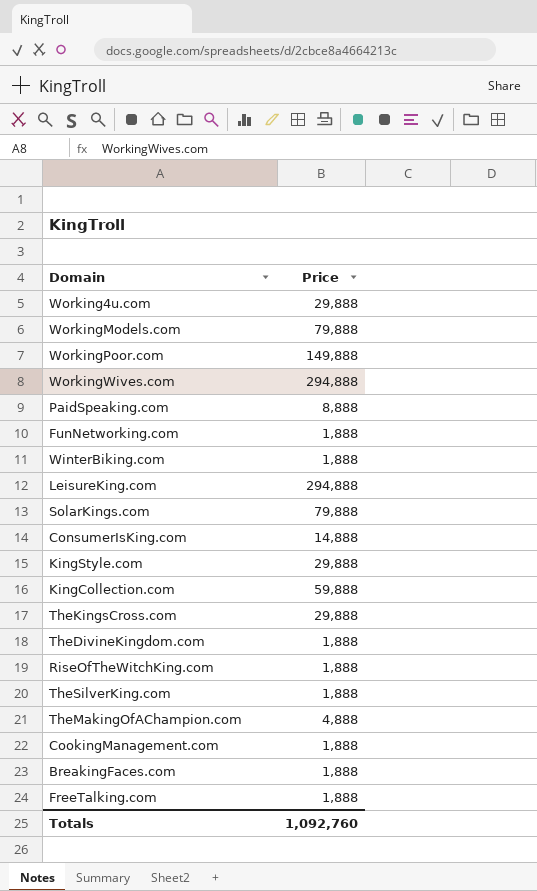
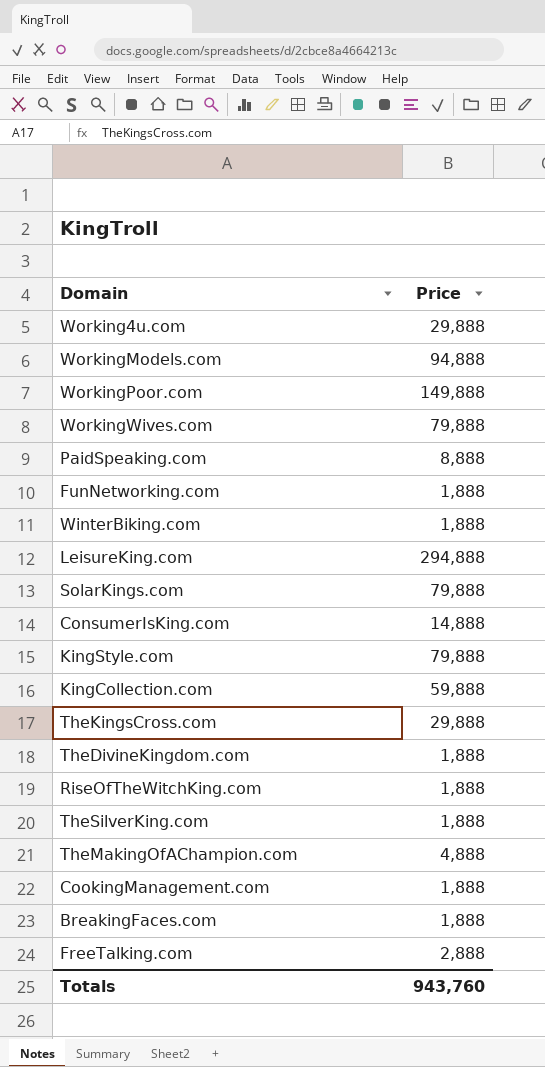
WorkingModels.com | Price: 79,888 -> 94,888
WorkingWives.com | Price: 294,888 -> 79,888
KingStyle.com | Price: 29,888 -> 79,888
FreeTalking.com | Price: 1,888 -> 2,888
Totals | Price: 1,092,760 -> 943,760

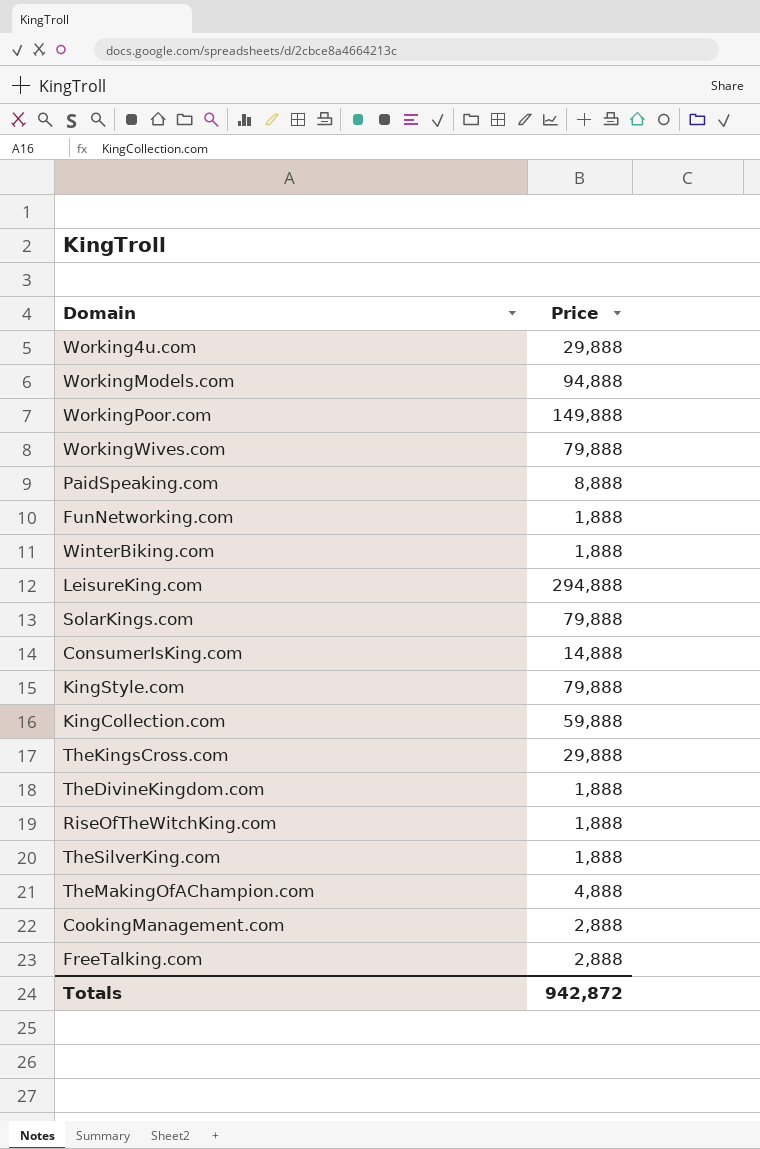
row BreakingFaces.com: 1,888 -> none
CookingManagement.com | Price: 1,888 -> 2,888
Totals | Price: 943,760 -> 942,872

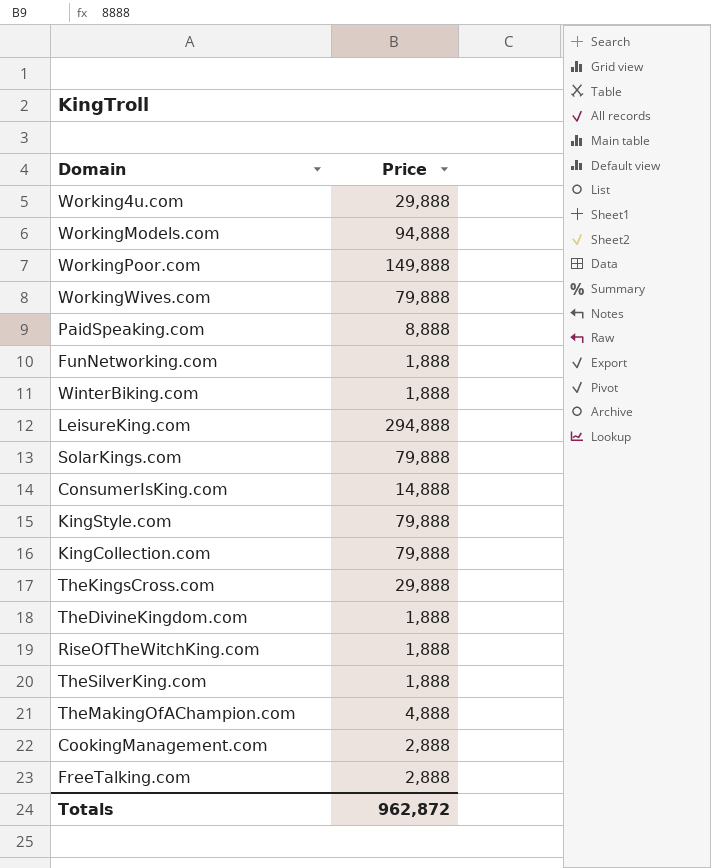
KingCollection.com | Price: 59,888 -> 79,888
Totals | Price: 942,872 -> 962,872

